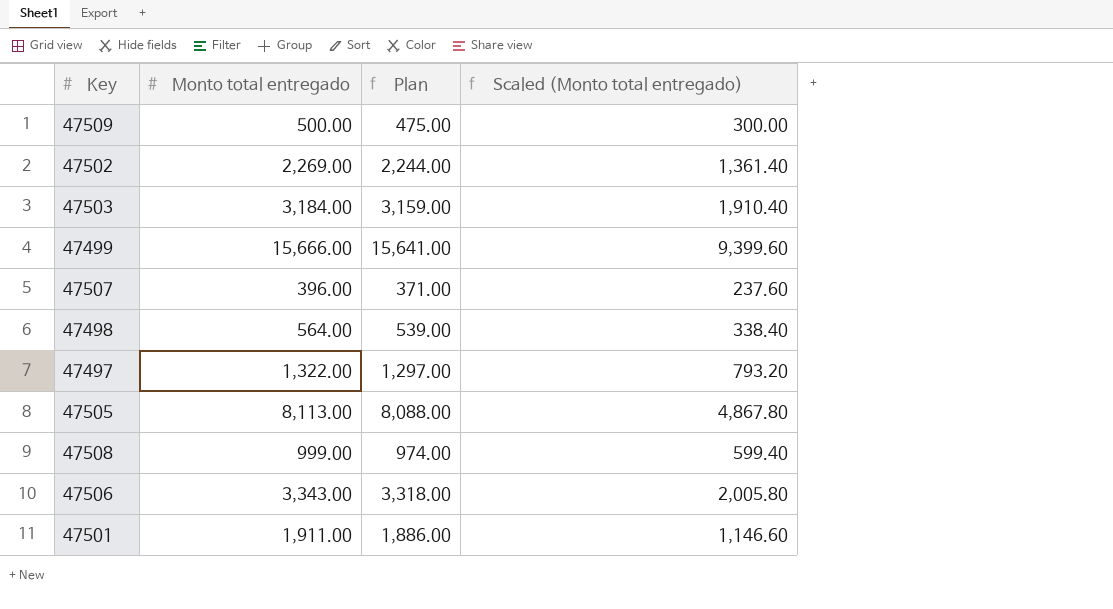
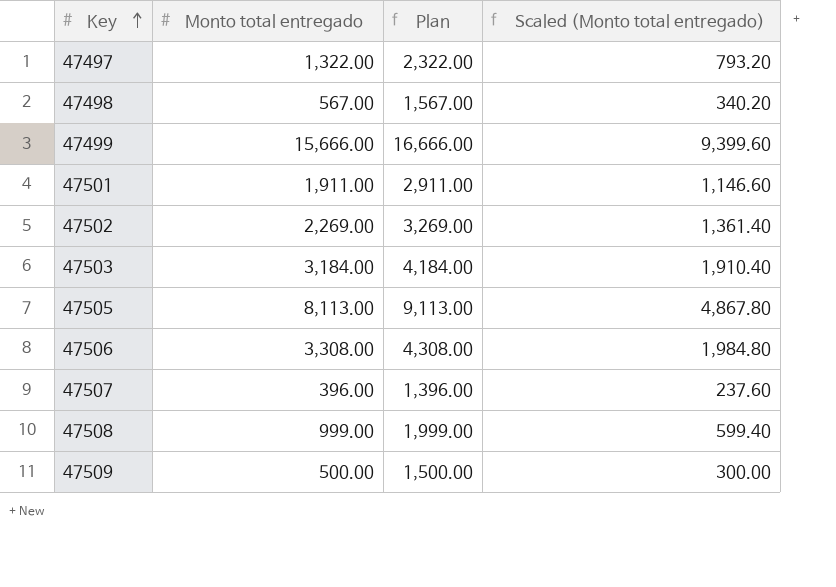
row order: none -> Key ascending
column Plan | formula: [Monto total entregado] - 25 -> [Monto total entregado] + 1000
47498 | Monto total entregado: 564.00 -> 567.00
47498 | Scaled (Monto total entregado): 338.40 -> 340.20
47506 | Monto total entregado: 3,343.00 -> 3,308.00
47506 | Scaled (Monto total entregado): 2,005.80 -> 1,984.80

